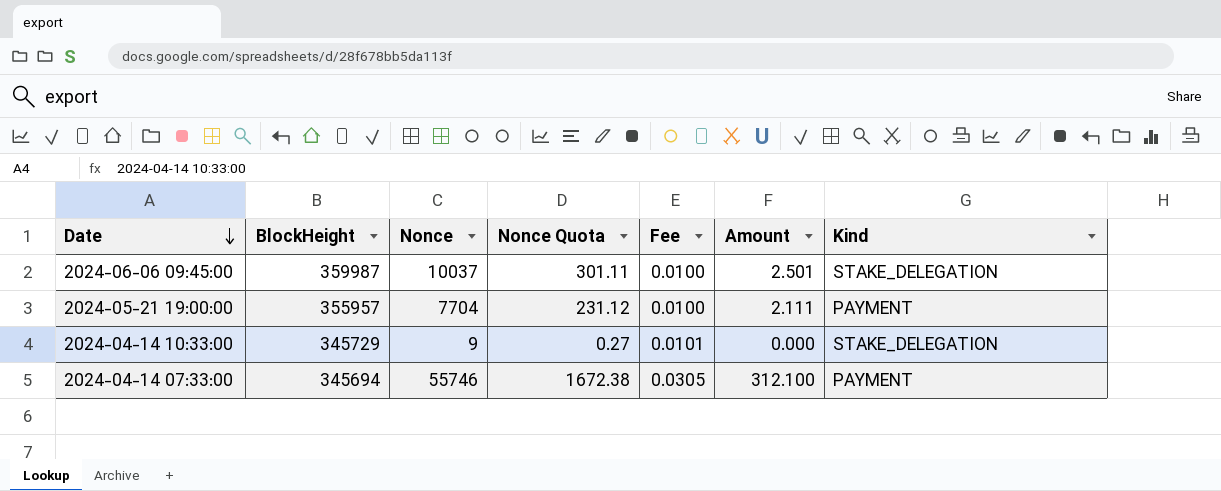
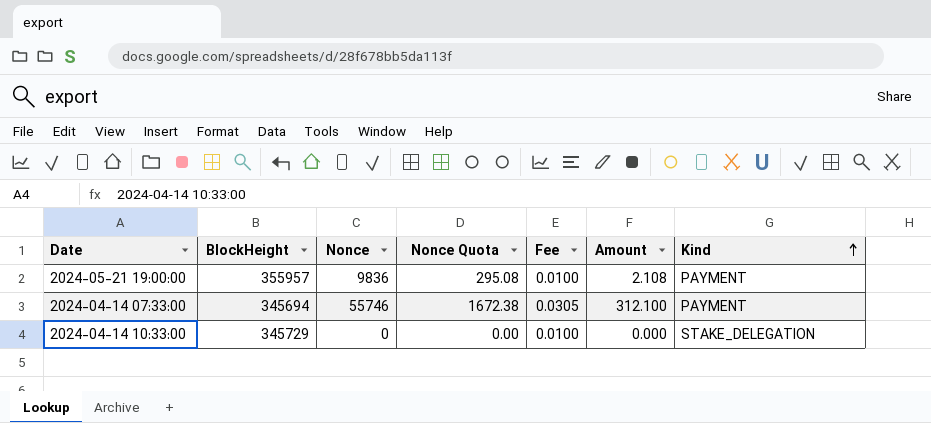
row order: Date descending -> Kind ascending
row 2024-06-06 09:45:00: 359987 | 10037 | 301.11 | 0.0100 | 2.501 | STAKE_DELEGATION -> none
2024-05-21 19:00:00 | Nonce: 7704 -> 9836
2024-05-21 19:00:00 | Nonce Quota: 231.12 -> 295.08
2024-05-21 19:00:00 | Amount: 2.111 -> 2.108
2024-04-14 10:33:00 | Nonce: 9 -> 0
2024-04-14 10:33:00 | Nonce Quota: 0.27 -> 0.00
2024-04-14 10:33:00 | Fee: 0.0101 -> 0.0100

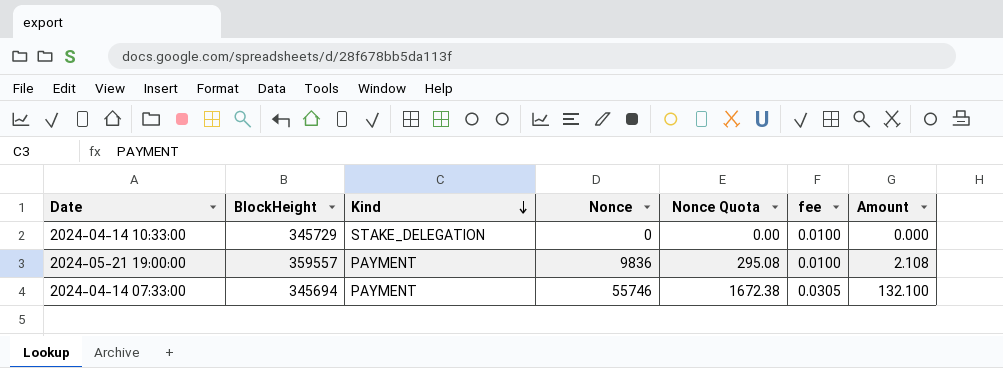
row order: Kind ascending -> Kind descending
column Kind | position: 7 -> 3
column name: Fee -> fee
2024-05-21 19:00:00 | BlockHeight: 355957 -> 359557
2024-04-14 07:33:00 | Amount: 312.100 -> 132.100

